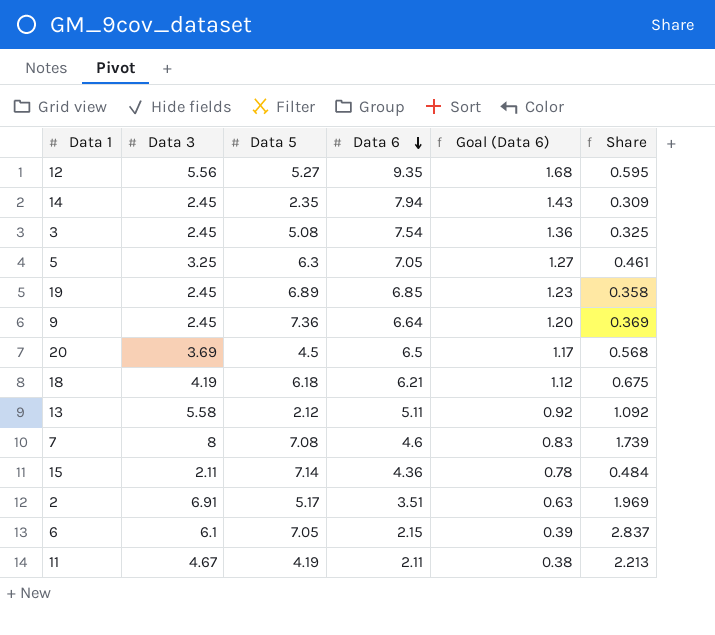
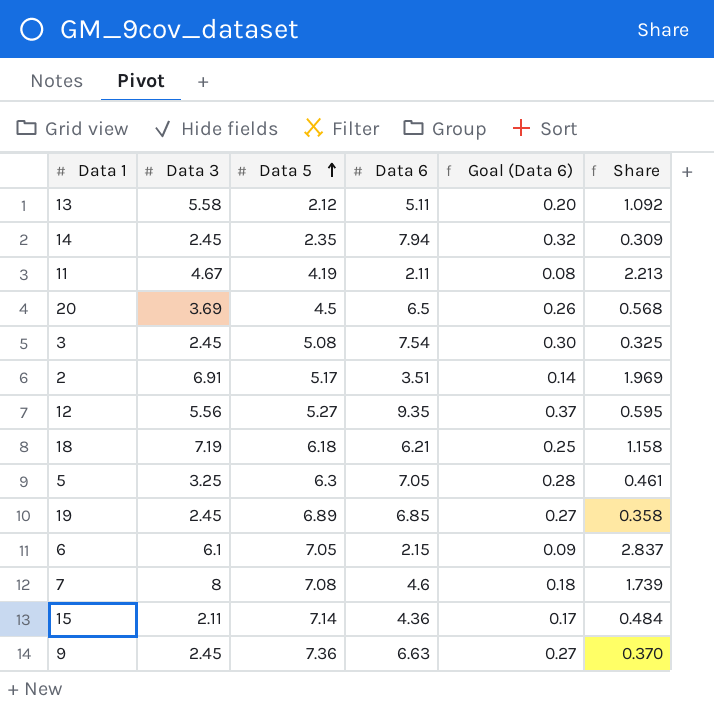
row order: Data 6 descending -> Data 5 ascending
column Goal (Data 6) | formula: [Data 6] * 0.18 -> [Data 6] * 0.04
18 | Data 3: 4.19 -> 7.19
18 | Share: 0.675 -> 1.158
9 | Data 6: 6.64 -> 6.63
9 | Share: 0.369 -> 0.370

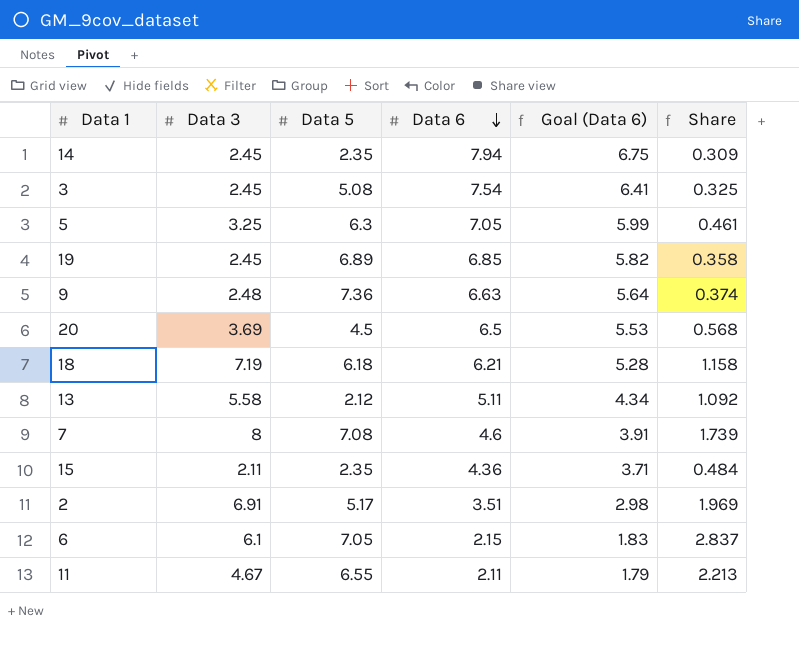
row order: Data 5 ascending -> Data 6 descending
column Goal (Data 6) | formula: [Data 6] * 0.04 -> [Data 6] * 0.85
row 12: 5.56 | 5.27 | 9.35 | 0.37 | 0.595 -> none
9 | Data 3: 2.45 -> 2.48
9 | Share: 0.370 -> 0.374
15 | Data 5: 7.14 -> 2.35
11 | Data 5: 4.19 -> 6.55

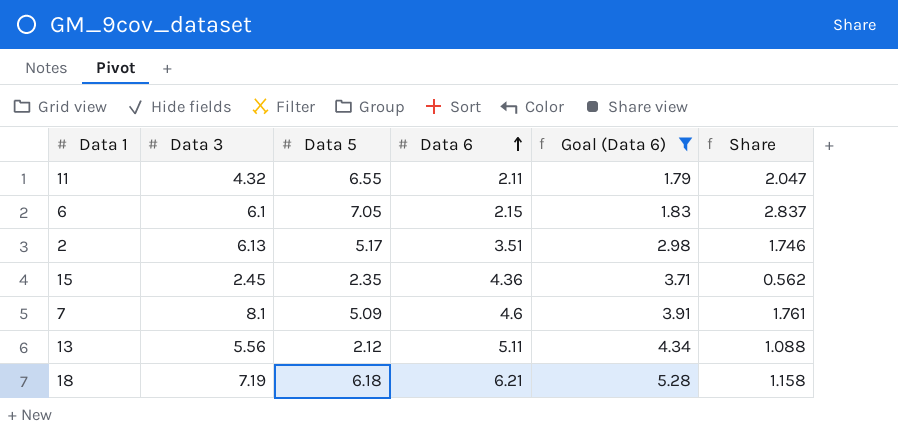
filter: none -> Goal (Data 6) <= 5.28
row order: Data 6 descending -> Data 6 ascending
11 | Data 3: 4.67 -> 4.32
11 | Share: 2.213 -> 2.047
2 | Data 3: 6.91 -> 6.13
2 | Share: 1.969 -> 1.746
15 | Data 3: 2.11 -> 2.45
15 | Share: 0.484 -> 0.562
7 | Data 3: 8 -> 8.1
7 | Data 5: 7.08 -> 5.09
7 | Share: 1.739 -> 1.761
13 | Data 3: 5.58 -> 5.56
13 | Share: 1.092 -> 1.088

